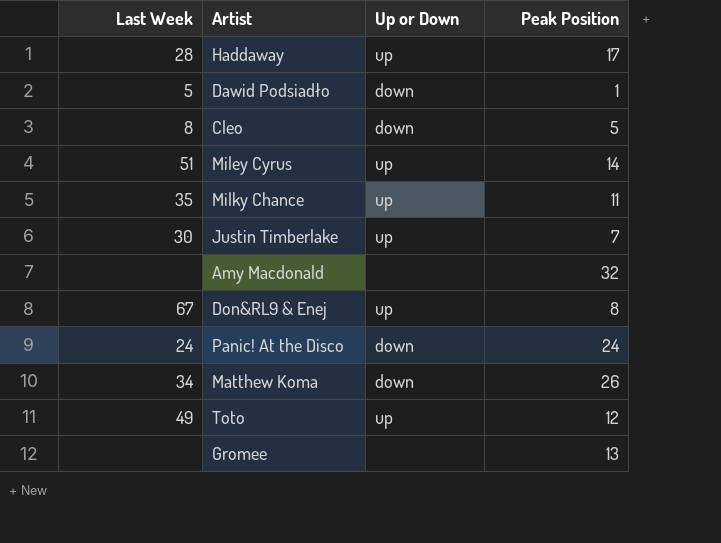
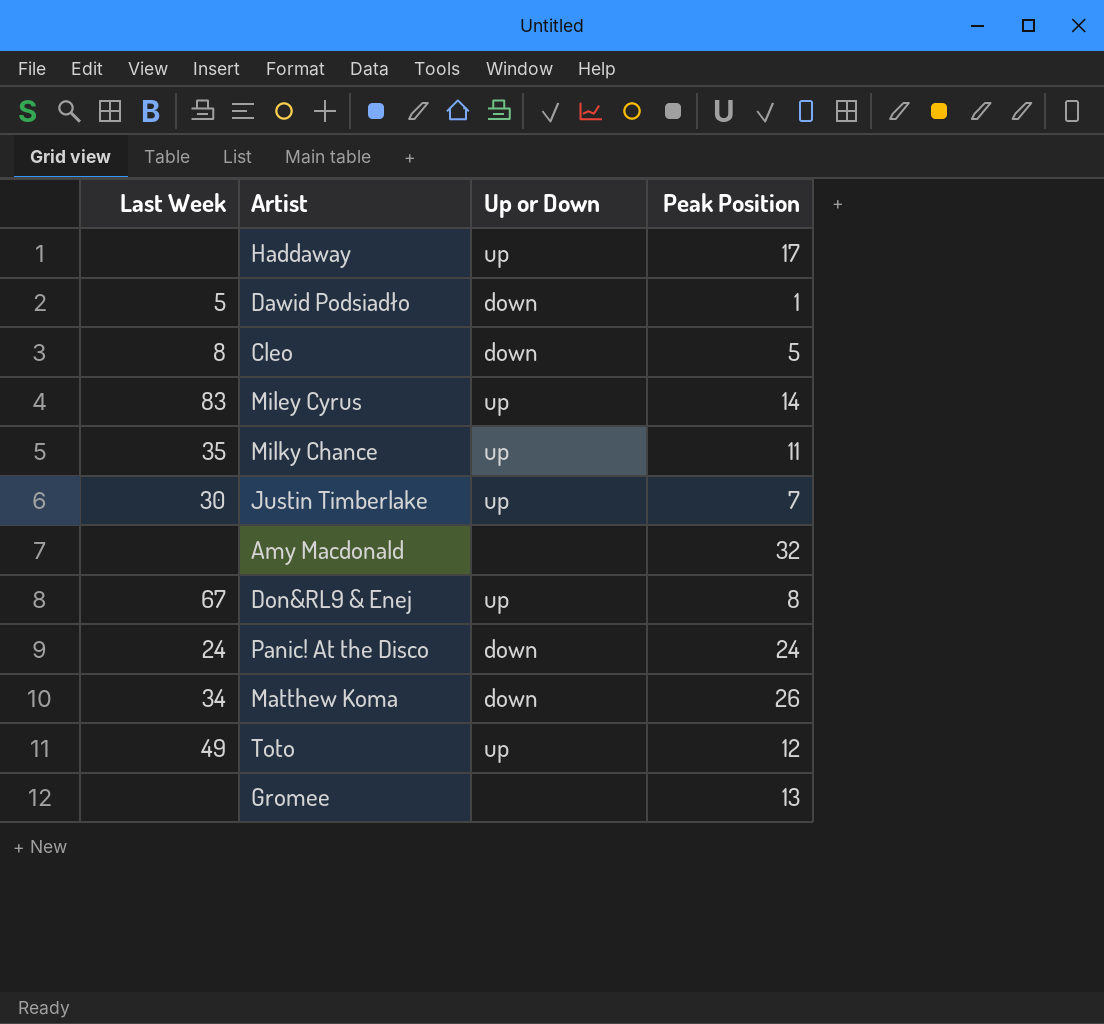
Haddaway | Last Week: 28 -> none
Miley Cyrus | Last Week: 51 -> 83

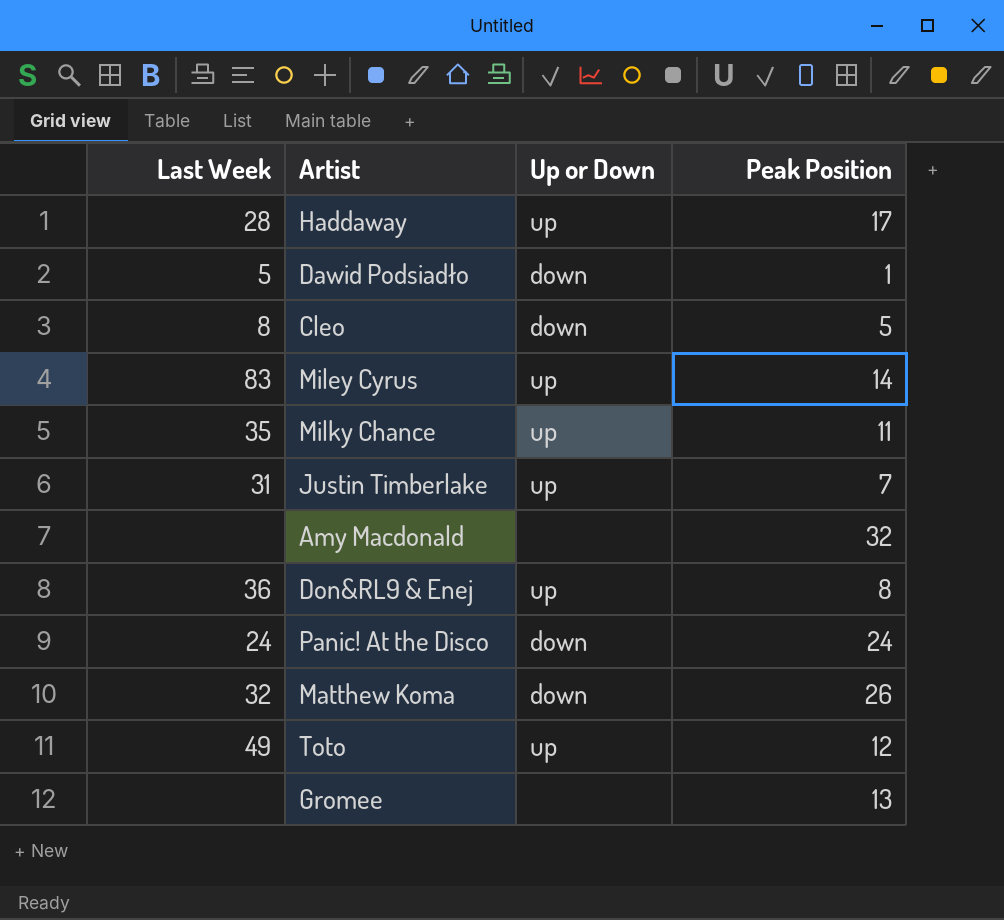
Haddaway | Last Week: none -> 28
Justin Timberlake | Last Week: 30 -> 31
Don&RL9 & Enej | Last Week: 67 -> 36
Matthew Koma | Last Week: 34 -> 32

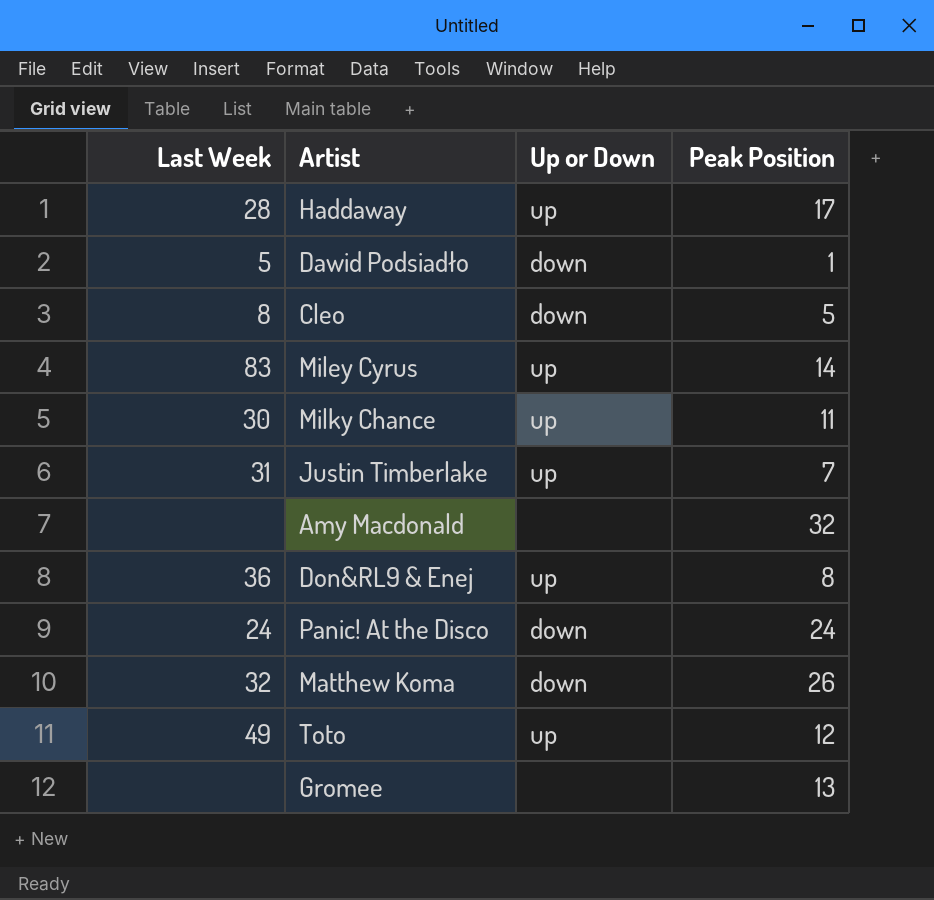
Milky Chance | Last Week: 35 -> 30

